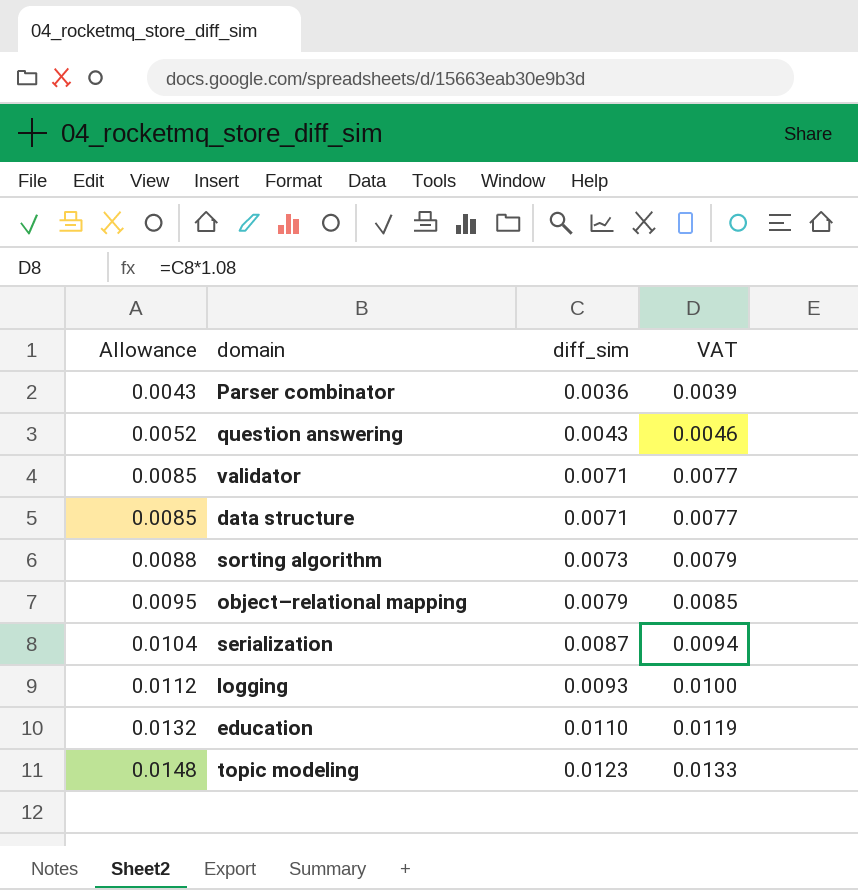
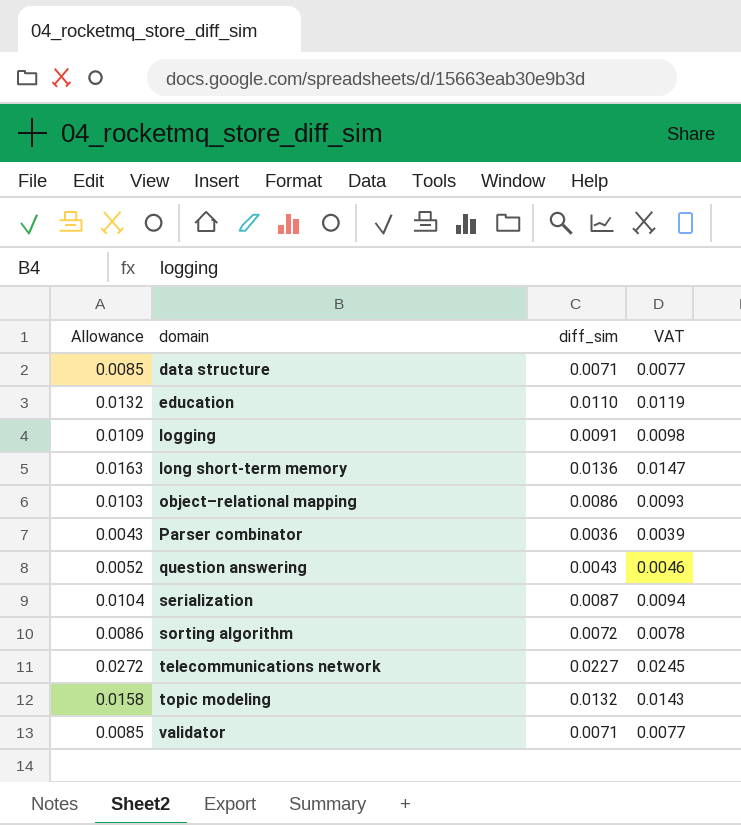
row order: Allowance ascending -> domain ascending
logging | Allowance: 0.0112 -> 0.0109
logging | diff_sim: 0.0093 -> 0.0091
logging | VAT: 0.0100 -> 0.0098
row long short-term memory: none -> 0.0163 | 0.0136 | 0.0147
object–relational mapping | Allowance: 0.0095 -> 0.0103
object–relational mapping | diff_sim: 0.0079 -> 0.0086
object–relational mapping | VAT: 0.0085 -> 0.0093
sorting algorithm | Allowance: 0.0088 -> 0.0086
sorting algorithm | diff_sim: 0.0073 -> 0.0072
sorting algorithm | VAT: 0.0079 -> 0.0078
row telecommunications network: none -> 0.0272 | 0.0227 | 0.0245
topic modeling | Allowance: 0.0148 -> 0.0158
topic modeling | diff_sim: 0.0123 -> 0.0132
topic modeling | VAT: 0.0133 -> 0.0143

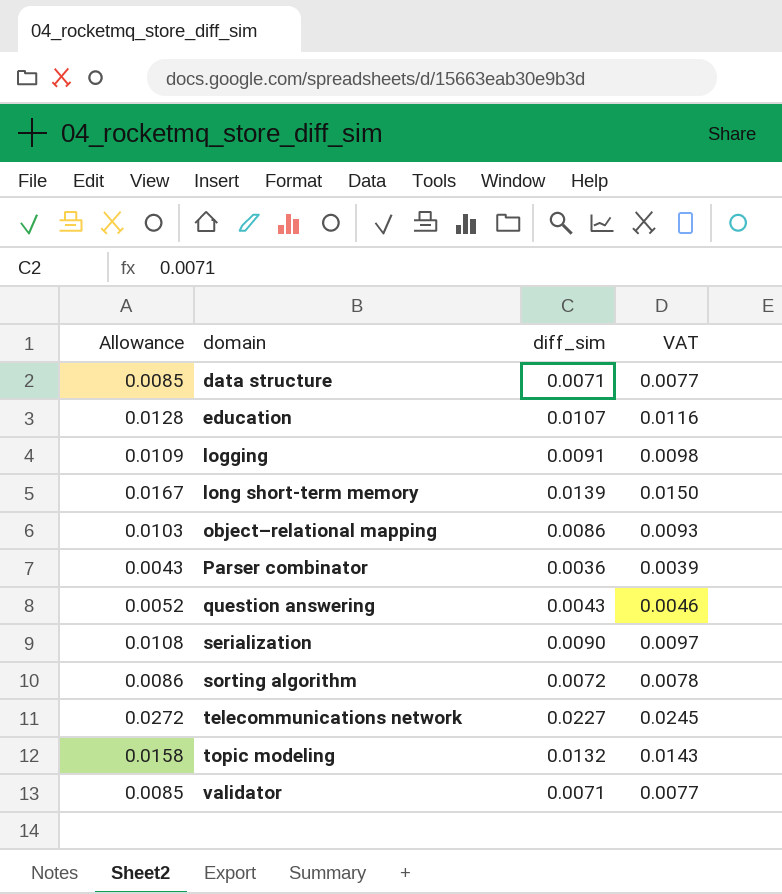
education | Allowance: 0.0132 -> 0.0128
education | diff_sim: 0.0110 -> 0.0107
education | VAT: 0.0119 -> 0.0116
long short-term memory | Allowance: 0.0163 -> 0.0167
long short-term memory | diff_sim: 0.0136 -> 0.0139
long short-term memory | VAT: 0.0147 -> 0.0150
serialization | Allowance: 0.0104 -> 0.0108
serialization | diff_sim: 0.0087 -> 0.0090
serialization | VAT: 0.0094 -> 0.0097

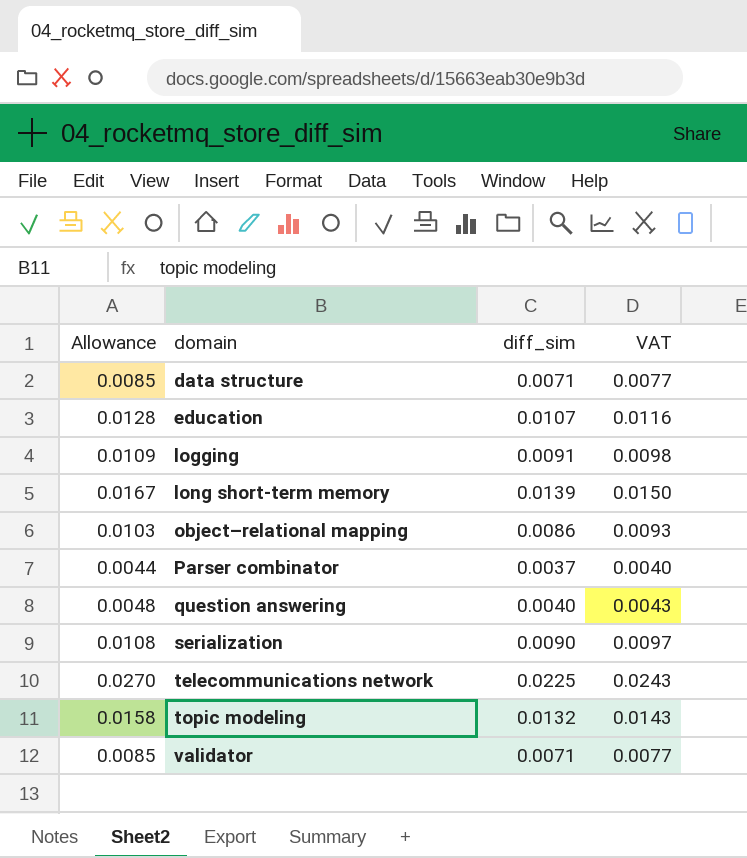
row sorting algorithm: 0.0086 | 0.0072 | 0.0078 -> none
Parser combinator | Allowance: 0.0043 -> 0.0044
Parser combinator | diff_sim: 0.0036 -> 0.0037
Parser combinator | VAT: 0.0039 -> 0.0040
question answering | Allowance: 0.0052 -> 0.0048
question answering | diff_sim: 0.0043 -> 0.0040
question answering | VAT: 0.0046 -> 0.0043
telecommunications network | Allowance: 0.0272 -> 0.0270
telecommunications network | diff_sim: 0.0227 -> 0.0225
telecommunications network | VAT: 0.0245 -> 0.0243

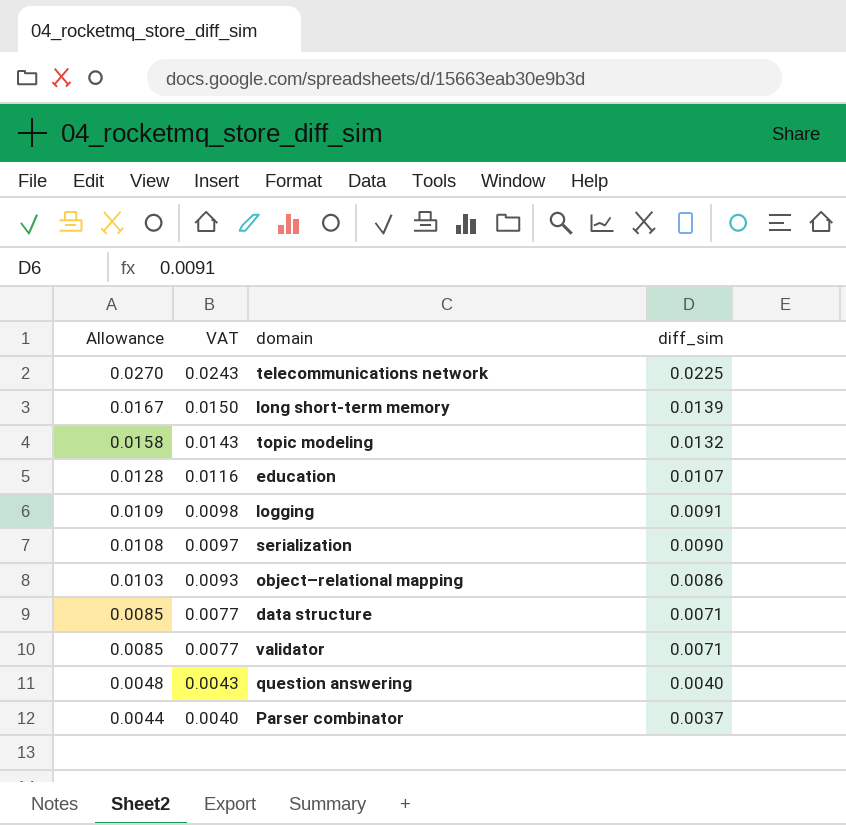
row order: domain ascending -> Allowance descending
column VAT | position: 4 -> 2

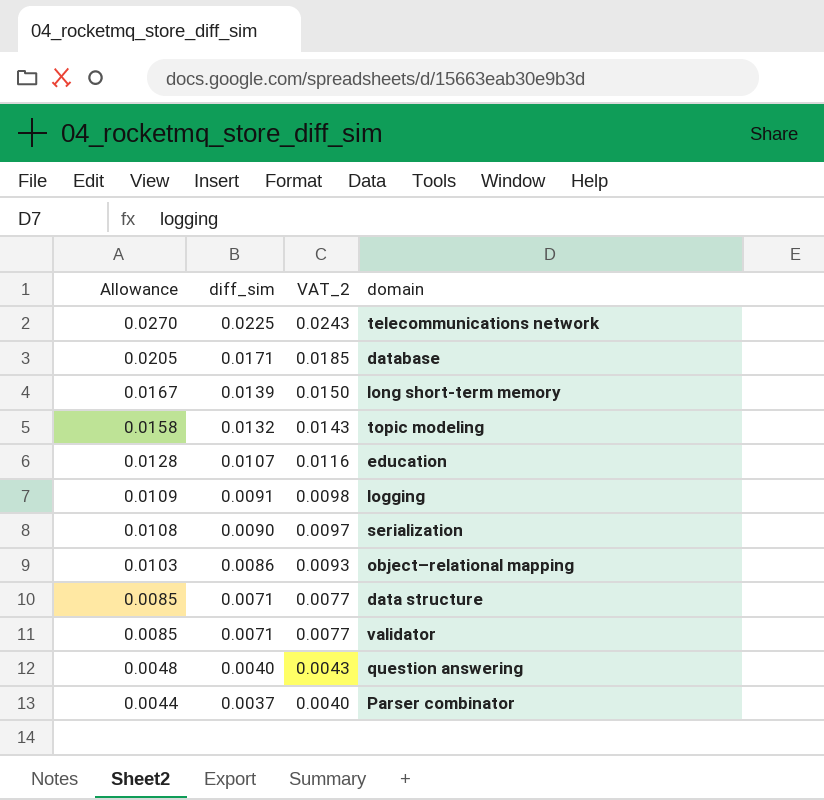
column diff_sim | position: 4 -> 2
column name: VAT -> VAT_2
row database: none -> 0.0205 | 0.0171 | 0.0185

